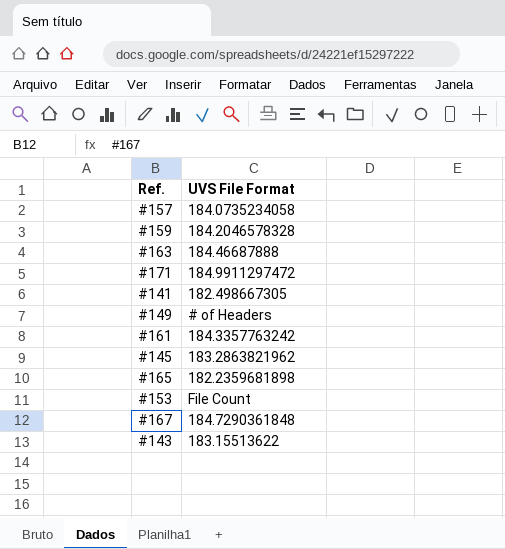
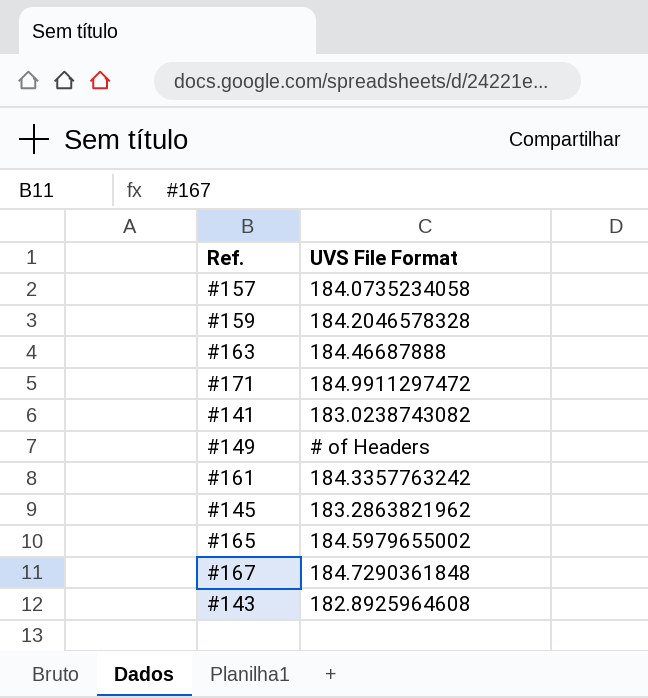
row #153: File Count -> none
#141 | UVS File Format: 182.498667305 -> 183.0238743082
#165 | UVS File Format: 182.2359681898 -> 184.5979655002
#143 | UVS File Format: 183.15513622 -> 182.8925964608

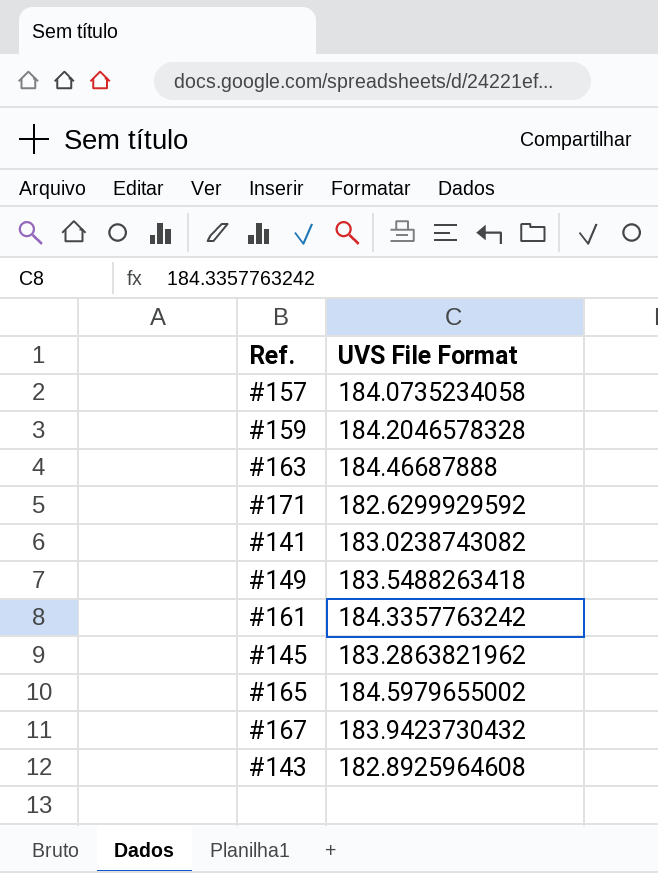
#171 | UVS File Format: 184.9911297472 -> 182.6299929592
#149 | UVS File Format: # of Headers -> 183.5488263418
#167 | UVS File Format: 184.7290361848 -> 183.9423730432

